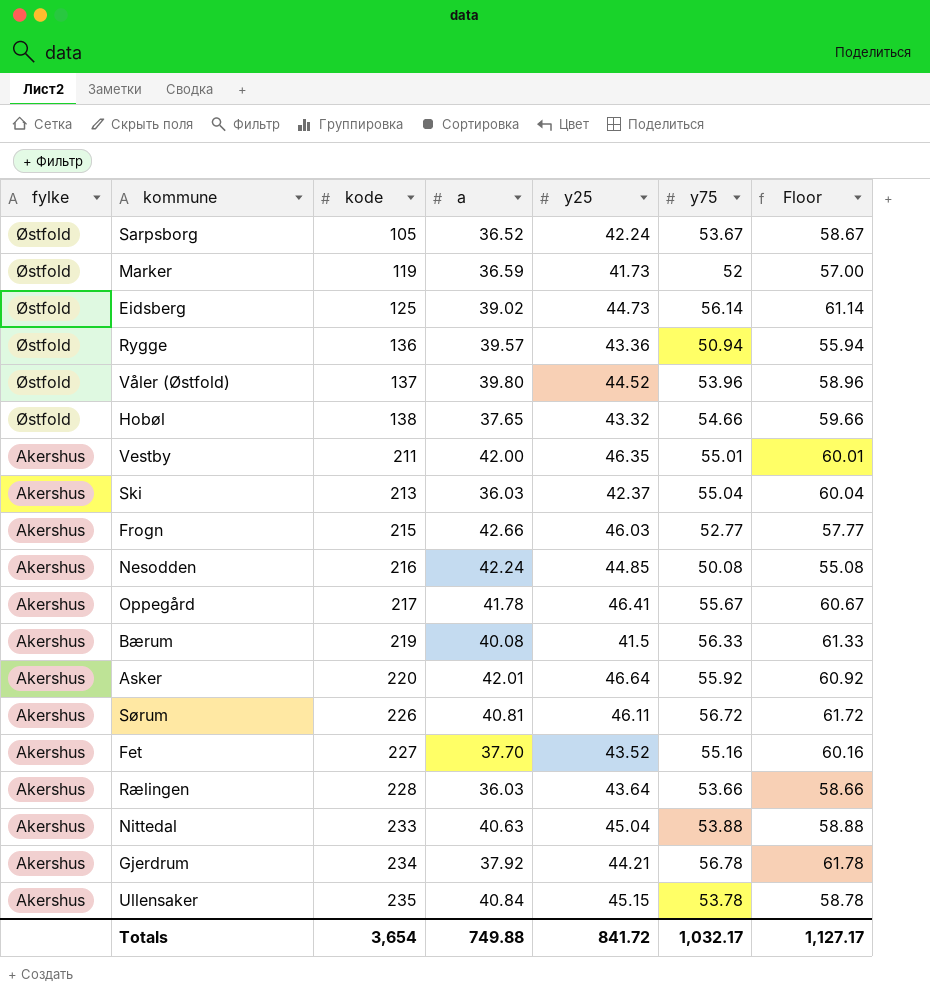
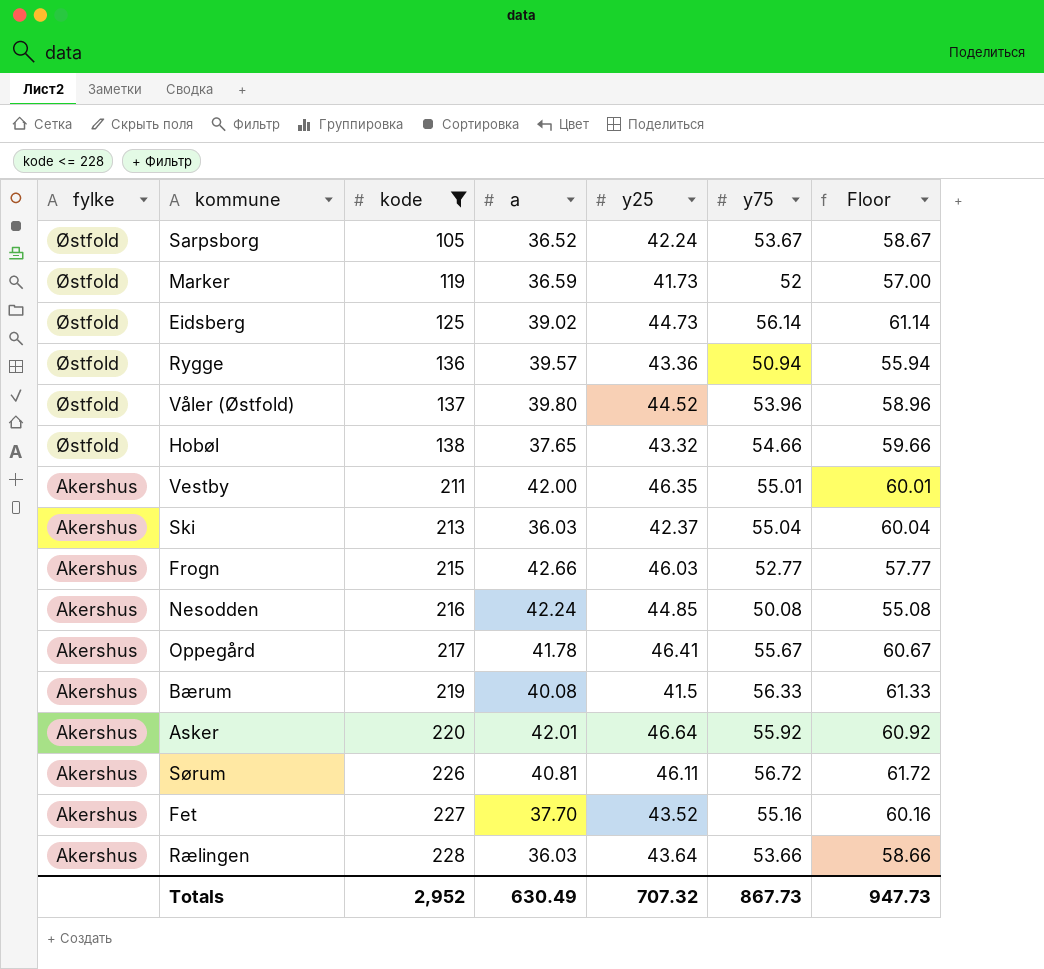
filter: none -> kode <= 228
Totals | kode: 3,654 -> 2,952
Totals | a: 749.88 -> 630.49
Totals | y25: 841.72 -> 707.32
Totals | y75: 1,032.17 -> 867.73
Totals | Floor: 1,127.17 -> 947.73

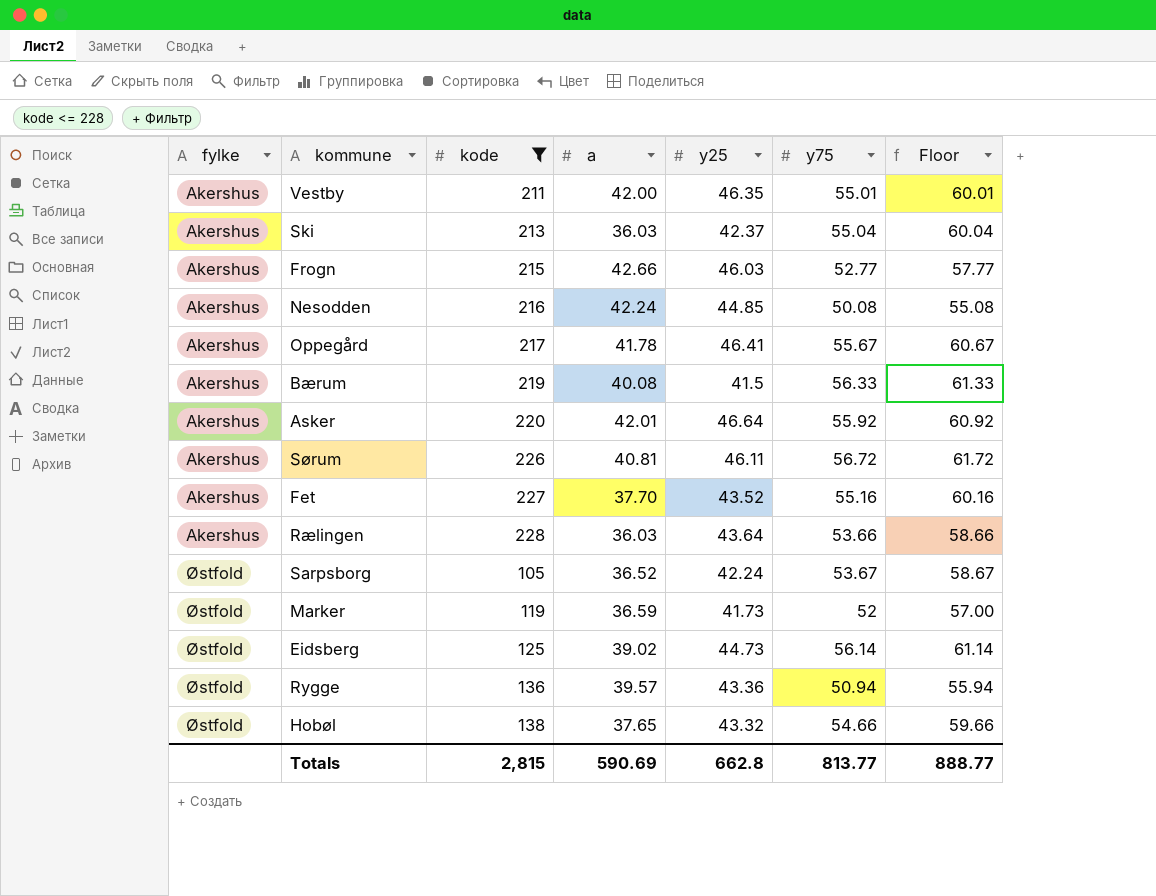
row order: fylke descending -> fylke ascending
row Våler (Østfold): Østfold | 137 | 39.80 | 44.52 | 53.96 | 58.96 -> none
Totals | kode: 2,952 -> 2,815
Totals | a: 630.49 -> 590.69
Totals | y25: 707.32 -> 662.8
Totals | y75: 867.73 -> 813.77
Totals | Floor: 947.73 -> 888.77

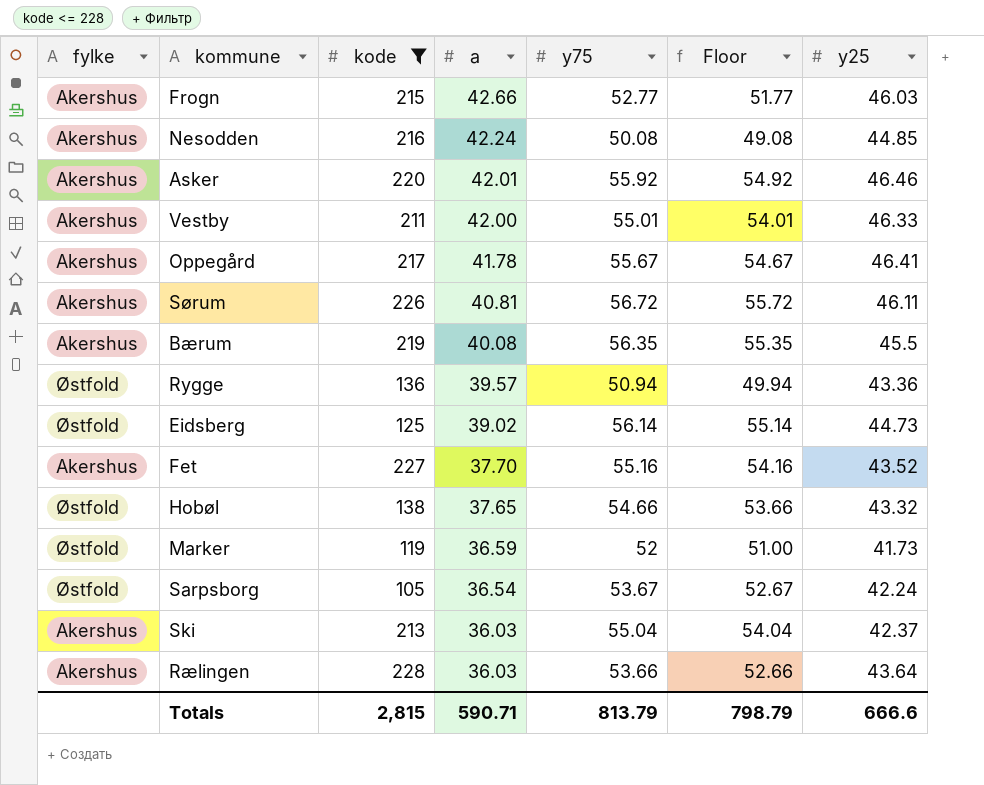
row order: fylke ascending -> a descending
column Floor | formula: [y75] + 5 -> [y75] - 1
column y25 | position: 5 -> 7
Asker | y25: 46.64 -> 46.46
Vestby | y25: 46.35 -> 46.33
Bærum | y75: 56.33 -> 56.35
Bærum | y25: 41.5 -> 45.5
Sarpsborg | a: 36.52 -> 36.54
Totals | a: 590.69 -> 590.71
Totals | y75: 813.77 -> 813.79
Totals | Floor: 888.77 -> 798.79
Totals | y25: 662.8 -> 666.6

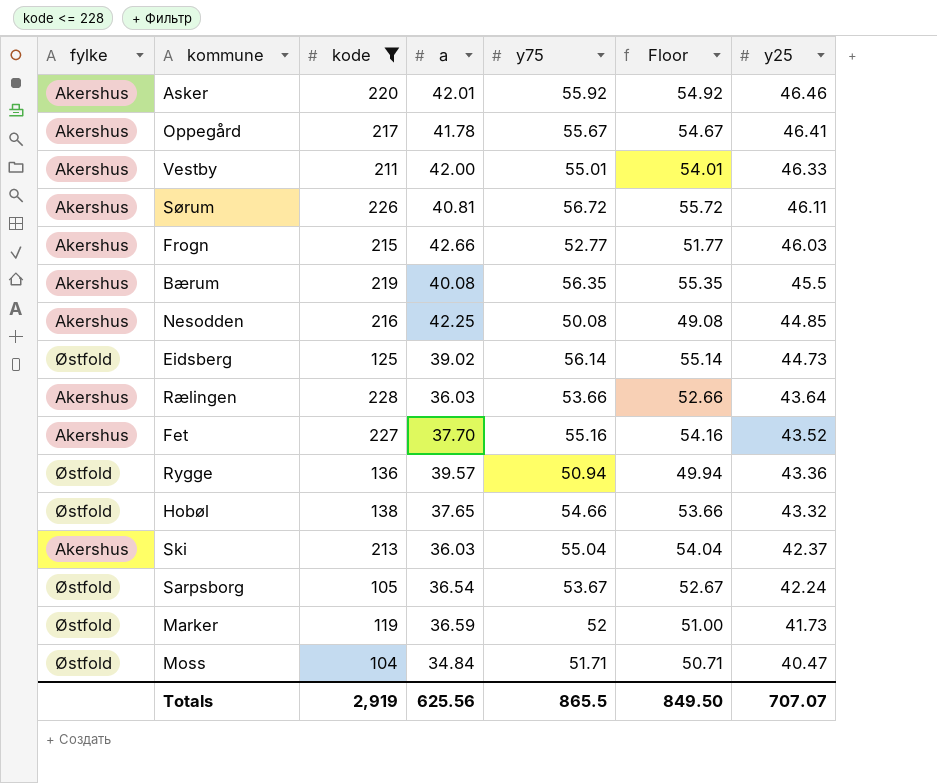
row order: a descending -> y25 descending
Nesodden | a: 42.24 -> 42.25
row Moss: none -> Østfold | 104 | 34.84 | 51.71 | 50.71 | 40.47
Totals | kode: 2,815 -> 2,919
Totals | a: 590.71 -> 625.56
Totals | y75: 813.79 -> 865.5
Totals | Floor: 798.79 -> 849.50
Totals | y25: 666.6 -> 707.07

